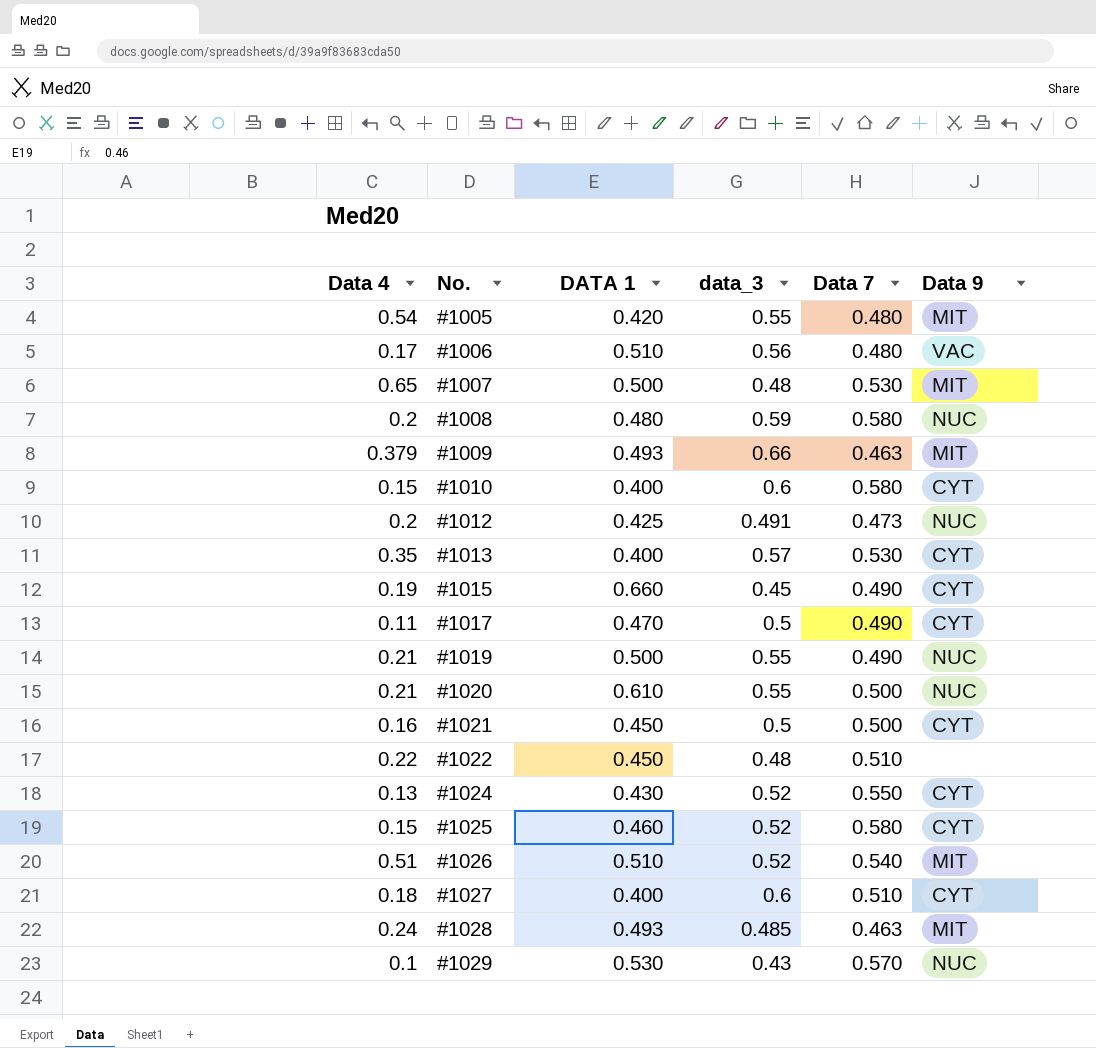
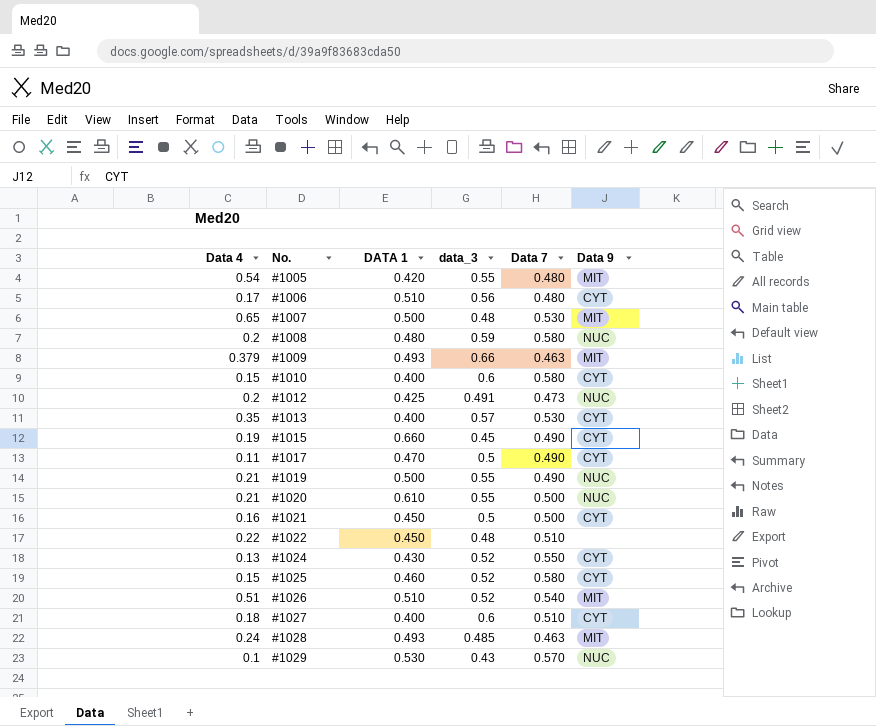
#1006 | Data 9: VAC -> CYT

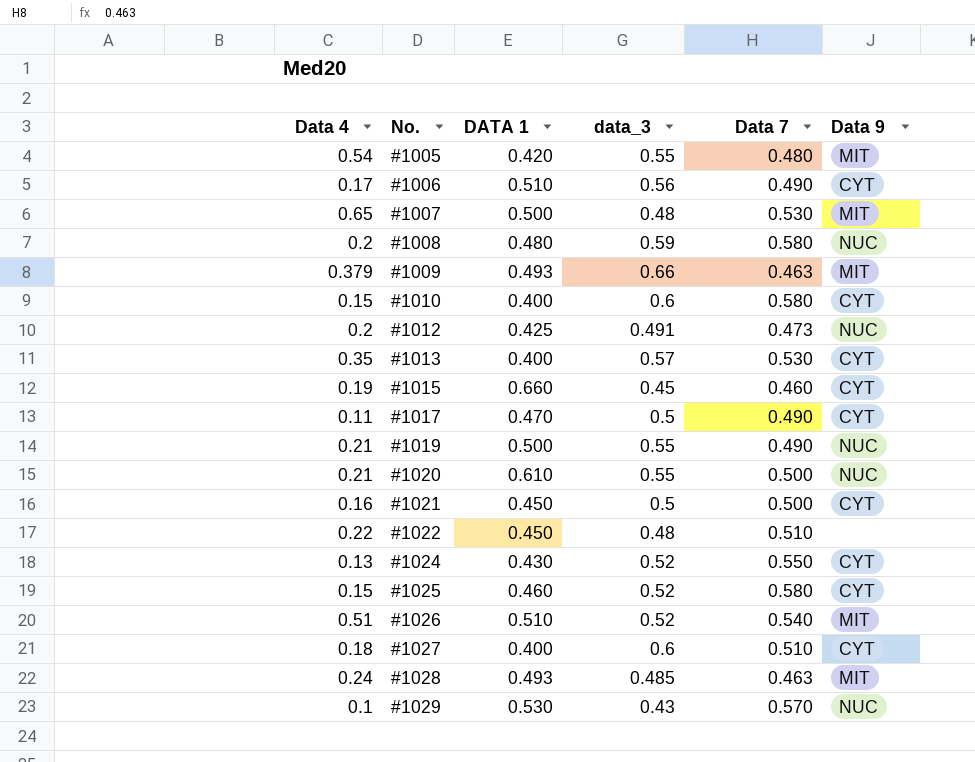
#1006 | Data 7: 0.480 -> 0.490
#1015 | Data 7: 0.490 -> 0.460

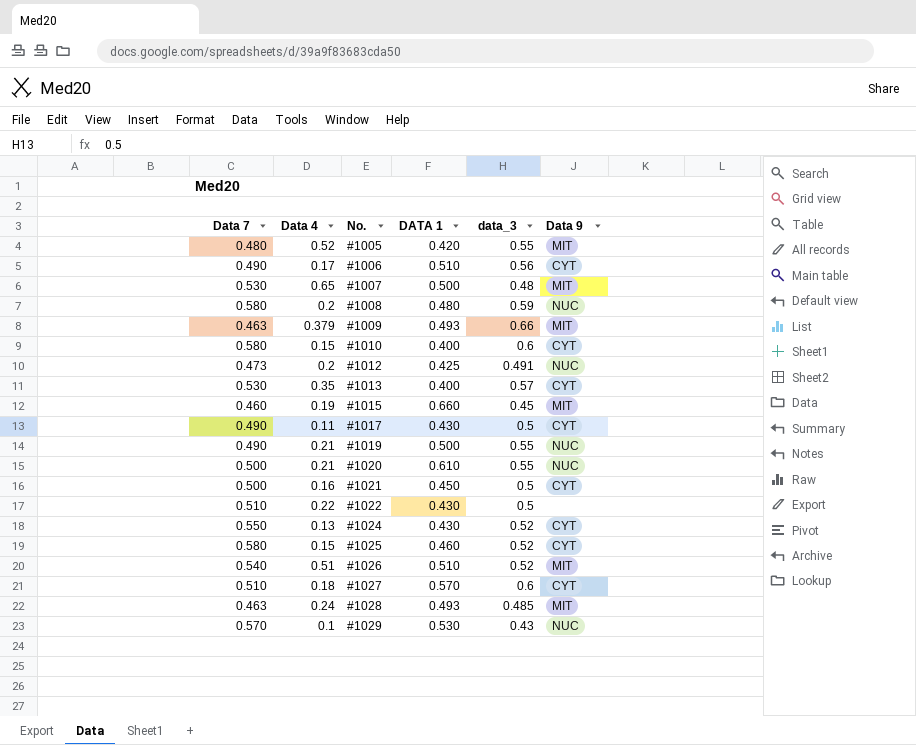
column Data 7 | position: 5 -> 1
#1005 | Data 4: 0.54 -> 0.52
#1015 | Data 9: CYT -> MIT
#1017 | DATA 1: 0.470 -> 0.430
#1022 | DATA 1: 0.450 -> 0.430
#1022 | data_3: 0.48 -> 0.5
#1027 | DATA 1: 0.400 -> 0.570

